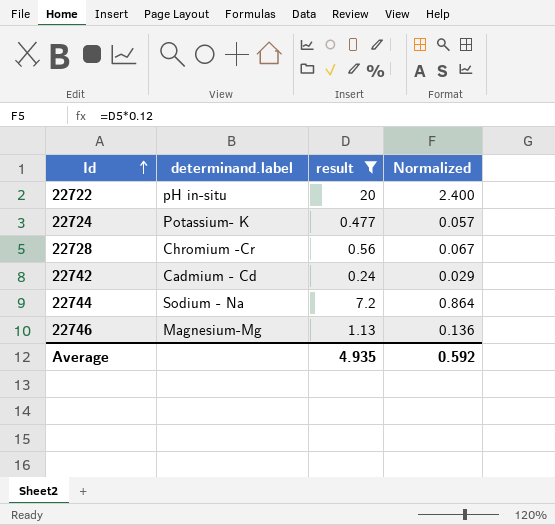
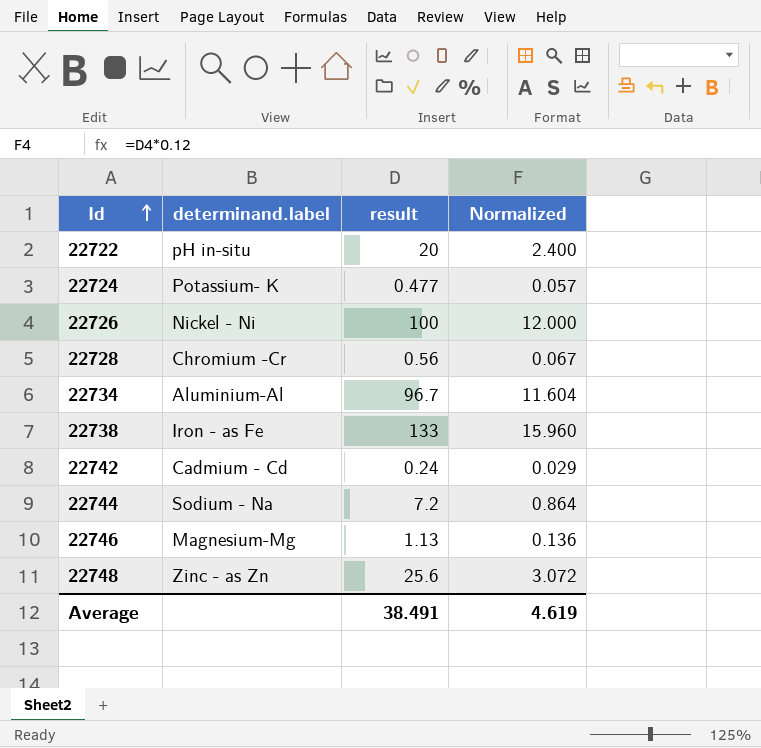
filter: result <= 20 -> none
Average | result: 4.935 -> 38.491
Average | Normalized: 0.592 -> 4.619

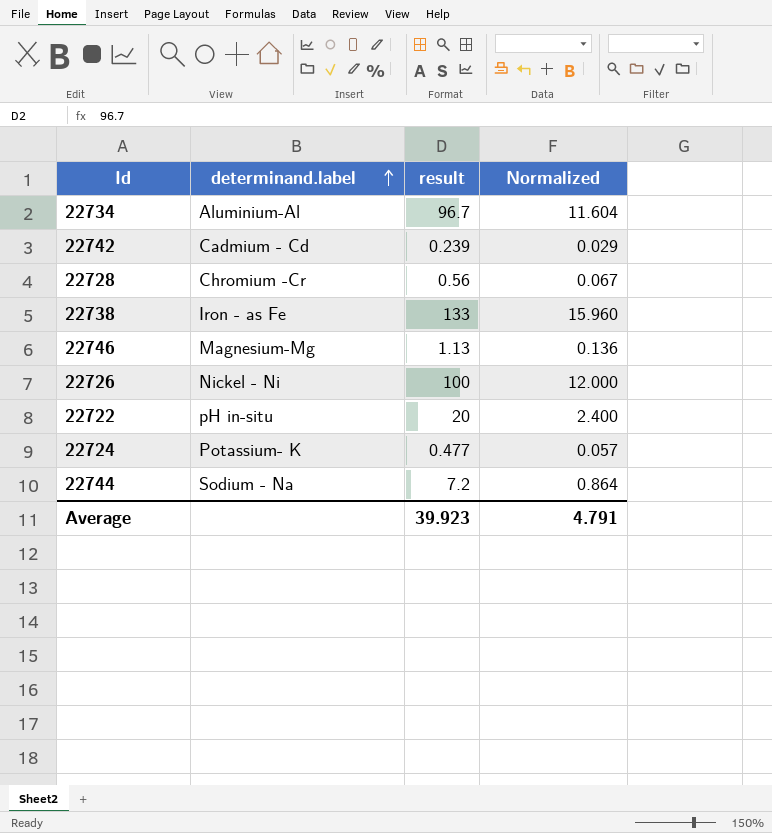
row order: Id ascending -> determinand.label ascending
row 22748: Zinc - as Zn | 25.6 | 3.072 -> none
22742 | result: 0.24 -> 0.239
Average | result: 38.491 -> 39.923
Average | Normalized: 4.619 -> 4.791

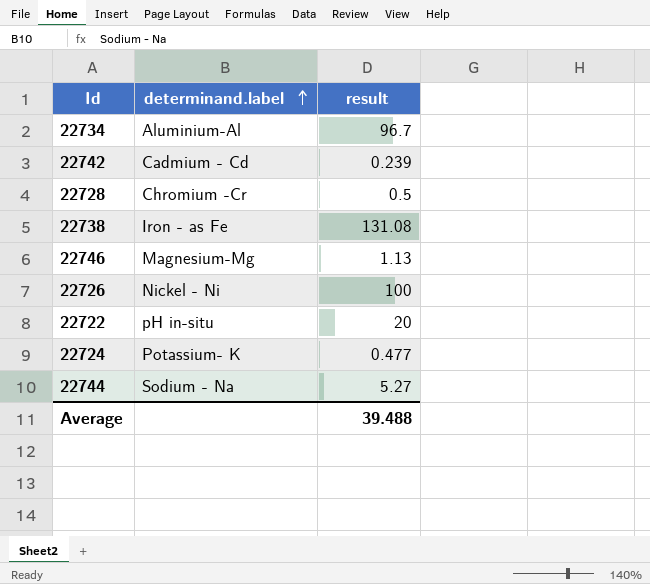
column Normalized | formula: [result] * 0.12 -> none
22728 | result: 0.56 -> 0.5
22738 | result: 133 -> 131.08
22744 | result: 7.2 -> 5.27
Average | result: 39.923 -> 39.488

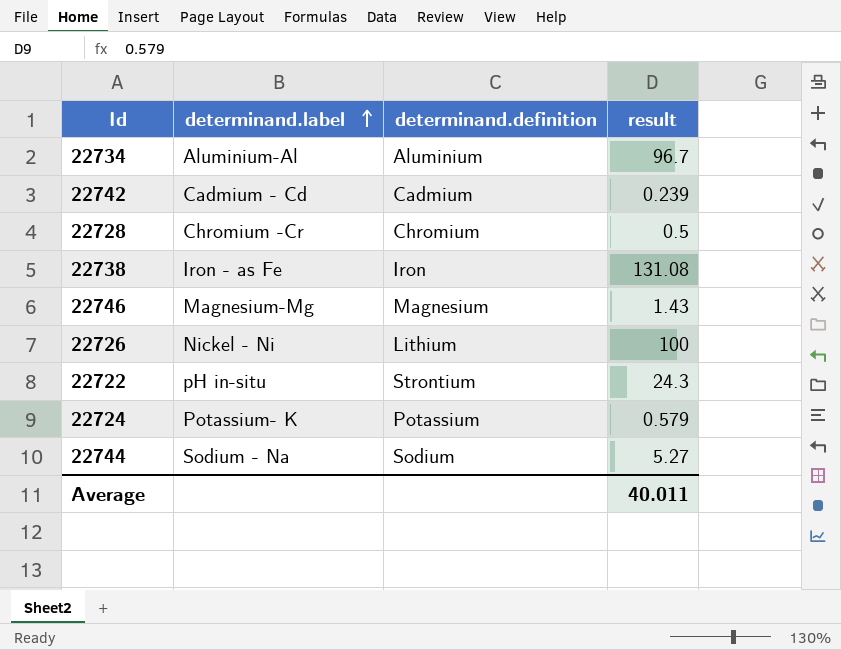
column determinand.definition | position: none -> 3
22746 | result: 1.13 -> 1.43
22722 | result: 20 -> 24.3
22724 | result: 0.477 -> 0.579
Average | result: 39.488 -> 40.011

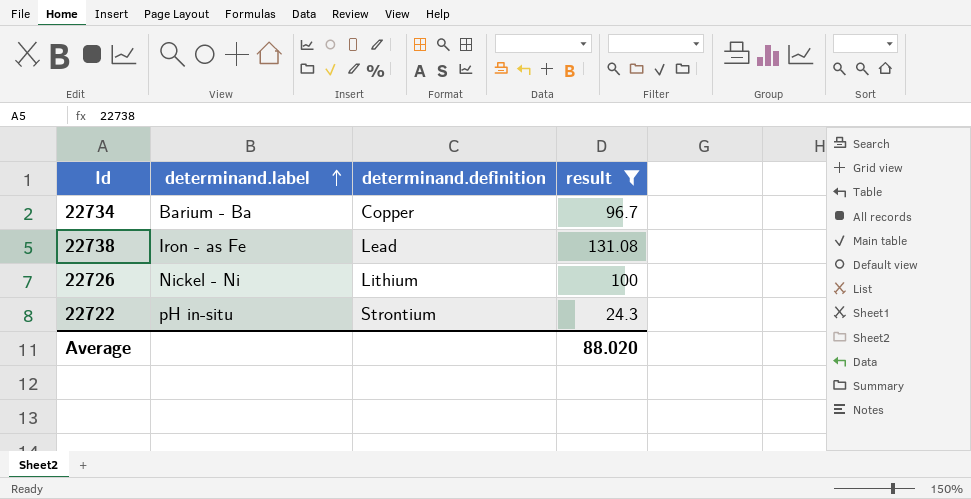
filter: none -> result >= 24.3
22734 | determinand.label: Aluminium-Al -> Barium - Ba
22734 | determinand.definition: Aluminium -> Copper
22738 | determinand.definition: Iron -> Lead
Average | result: 40.011 -> 88.020

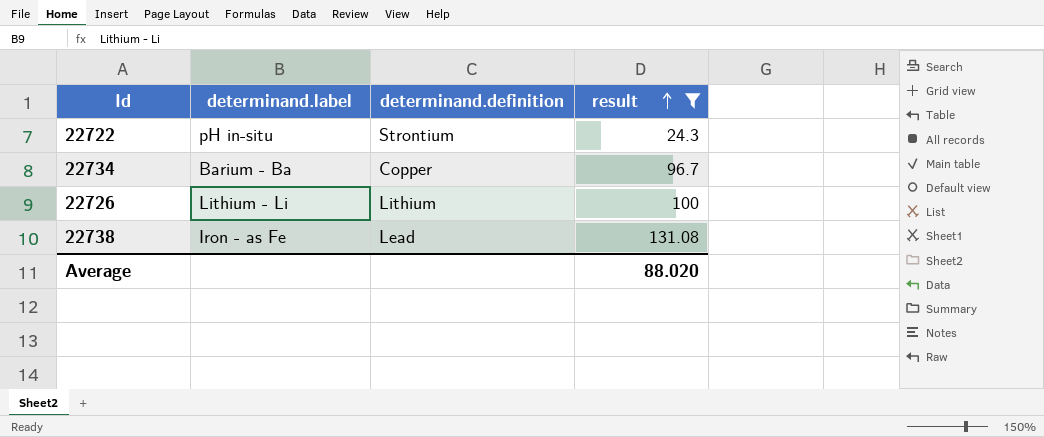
row order: determinand.label ascending -> result ascending
22726 | determinand.label: Nickel - Ni -> Lithium - Li

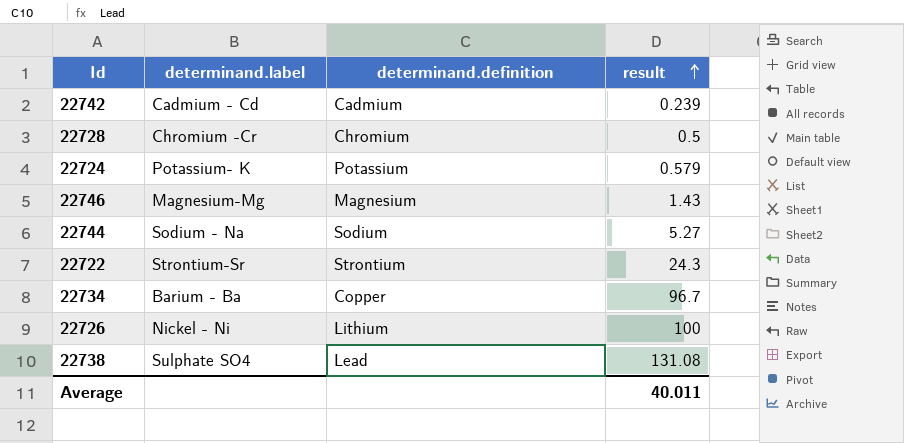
filter: result >= 24.3 -> none
22722 | determinand.label: pH in-situ -> Strontium-Sr
22726 | determinand.label: Lithium - Li -> Nickel - Ni
22738 | determinand.label: Iron - as Fe -> Sulphate SO4
Average | result: 88.020 -> 40.011

